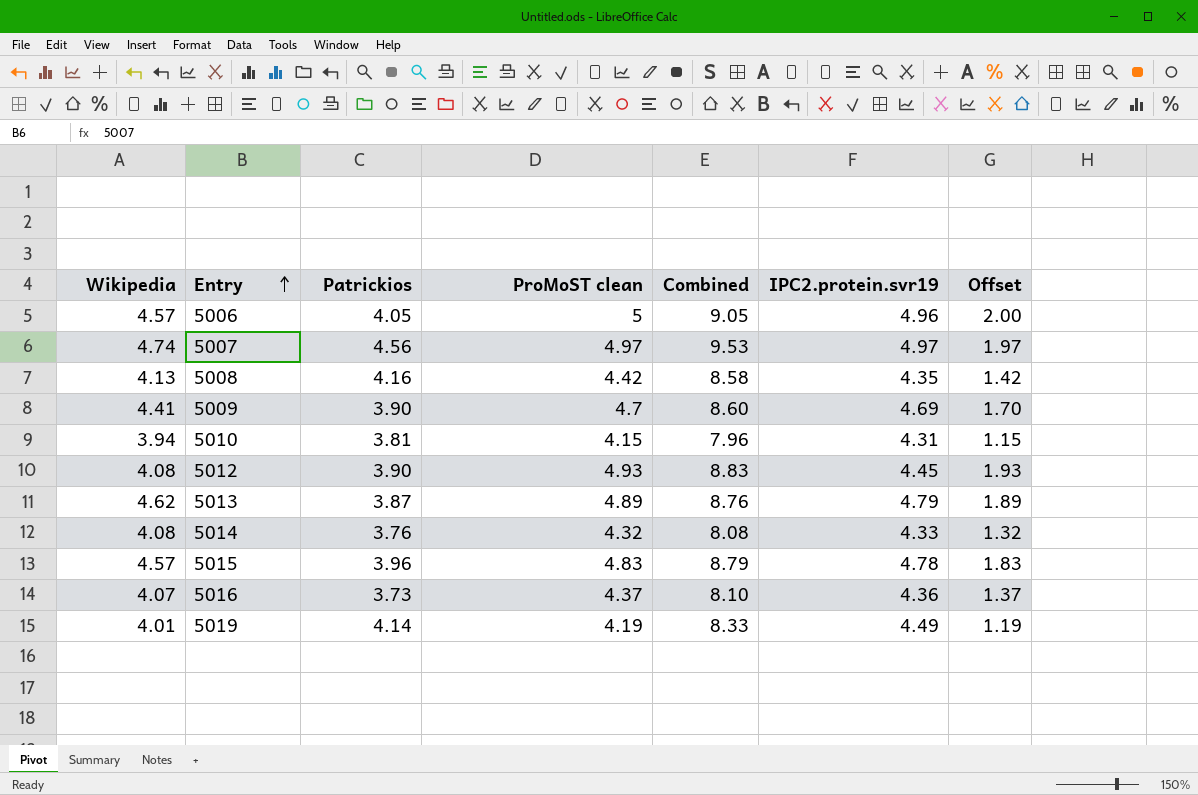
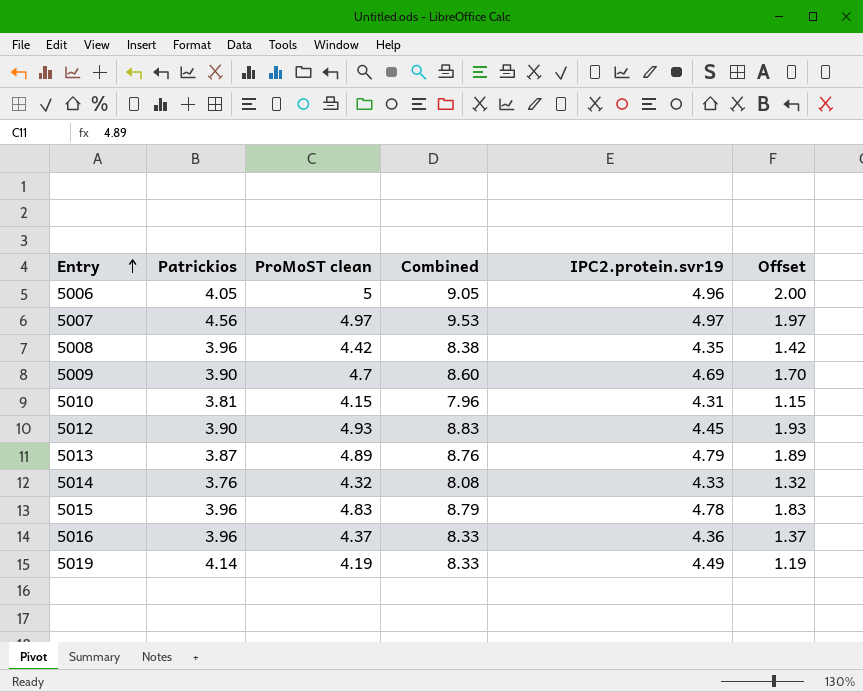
column Wikipedia | position: 1 -> none
5008 | Patrickios: 4.16 -> 3.96
5008 | Combined: 8.58 -> 8.38
5016 | Patrickios: 3.73 -> 3.96
5016 | Combined: 8.10 -> 8.33

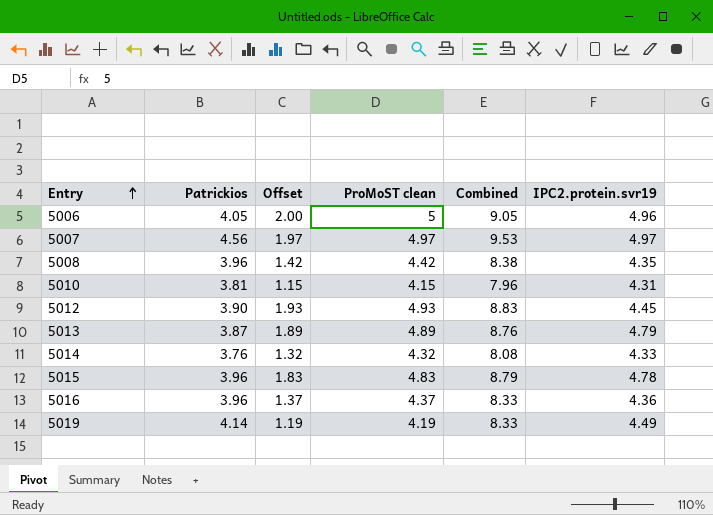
column Offset | position: 6 -> 3
row 5009: 3.90 | 4.7 | 8.60 | 4.69 | 1.70 -> none

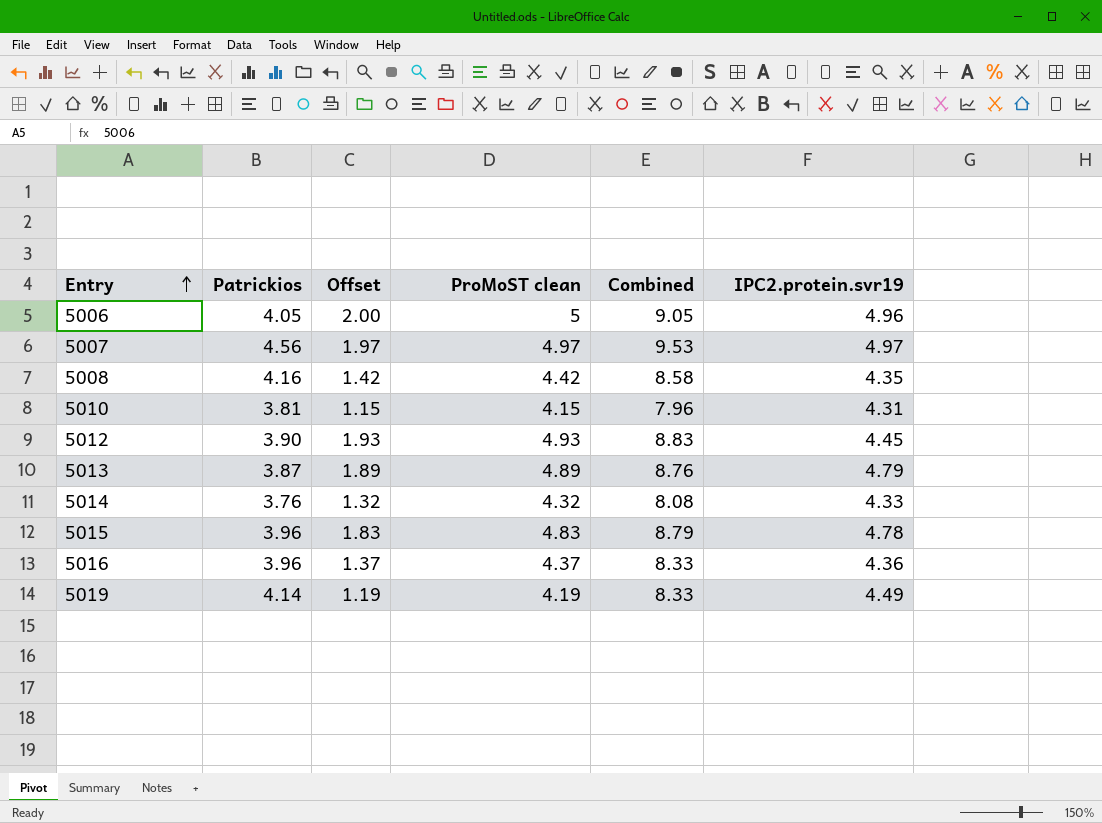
5008 | Patrickios: 3.96 -> 4.16
5008 | Combined: 8.38 -> 8.58

